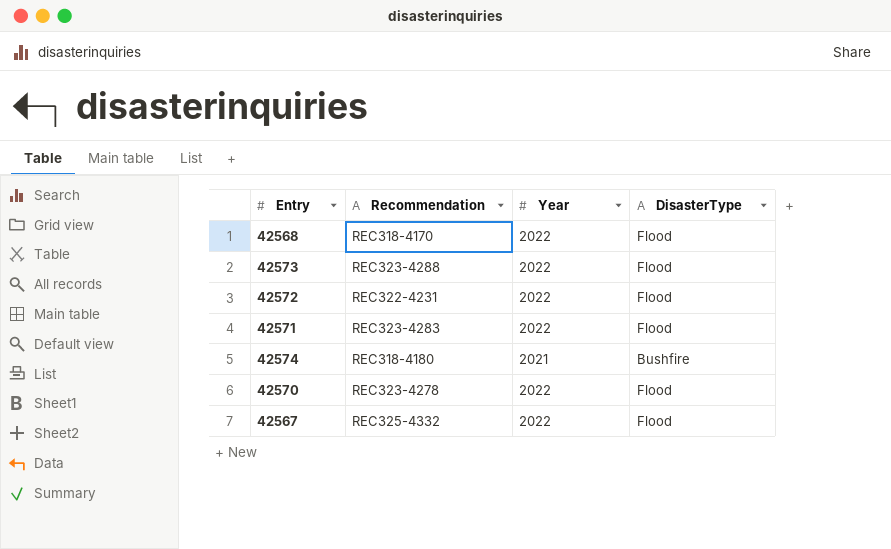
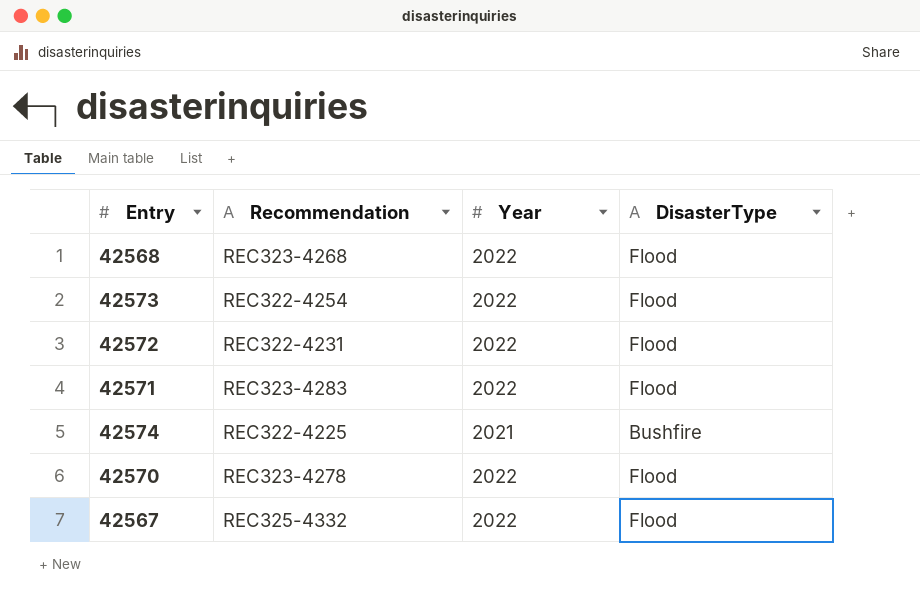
42568 | Recommendation: REC318-4170 -> REC323-4268
42573 | Recommendation: REC323-4288 -> REC322-4254
42574 | Recommendation: REC318-4180 -> REC322-4225

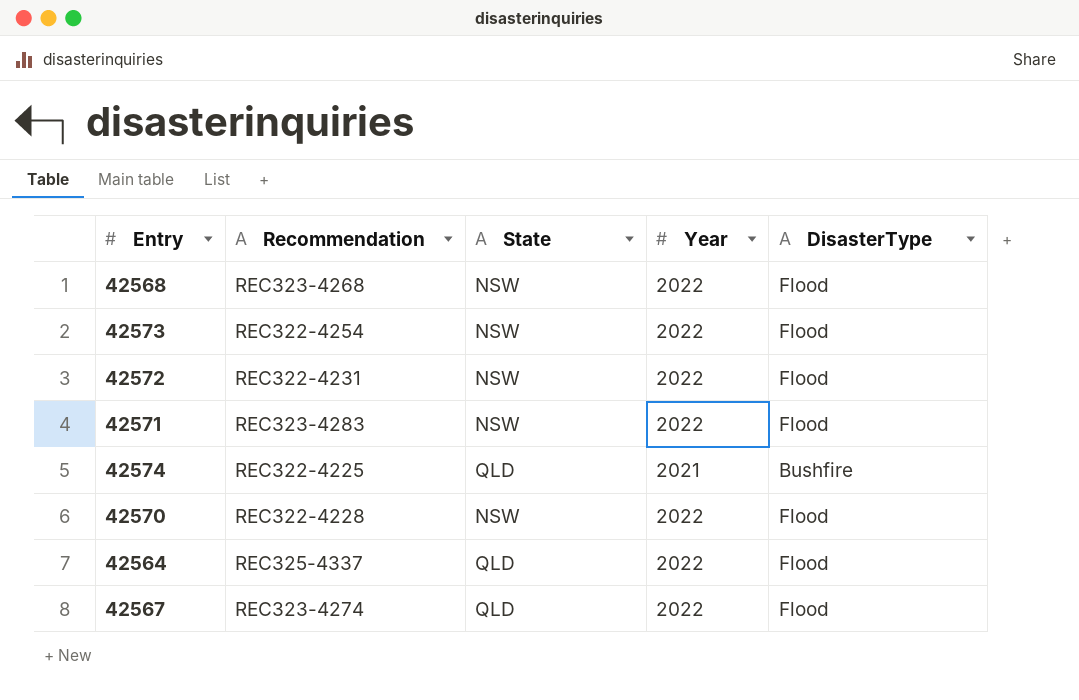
column State | position: none -> 3
42570 | Recommendation: REC323-4278 -> REC322-4228
row 42564: none -> REC325-4337 | QLD | 2022 | Flood
42567 | Recommendation: REC325-4332 -> REC323-4274

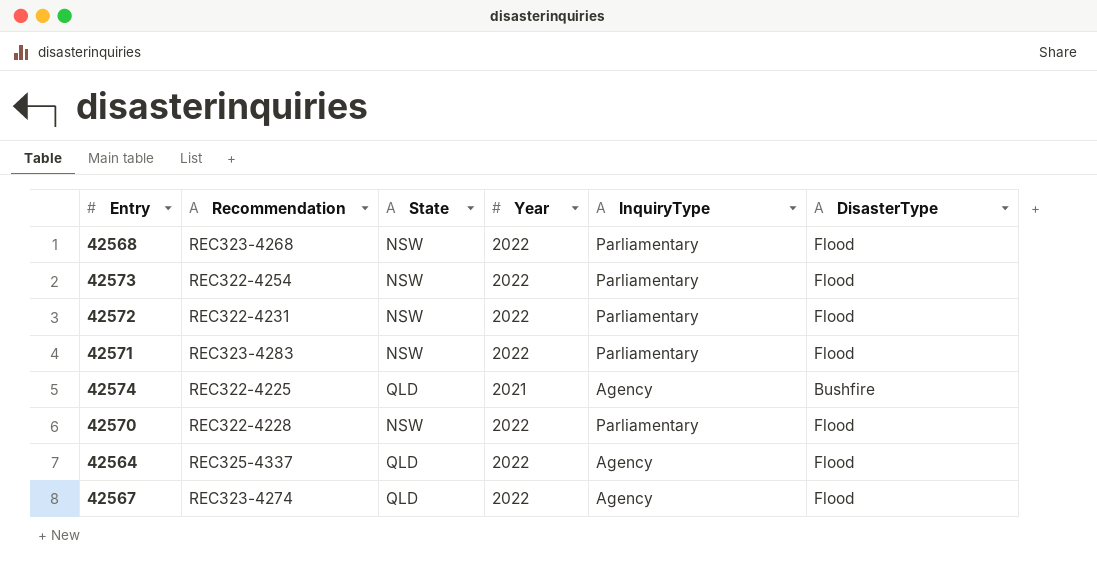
column InquiryType | position: none -> 5

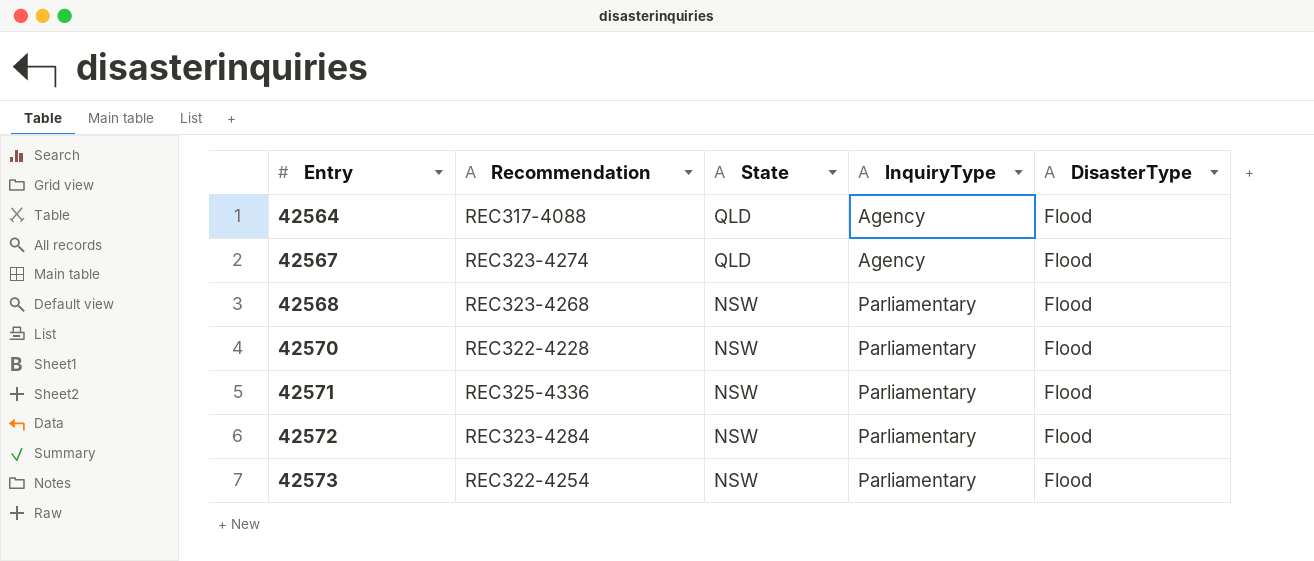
row order: none -> Entry ascending
column Year | position: 4 -> none
row 42574: REC322-4225 | QLD | 2021 | Agency | Bushfire -> none
42564 | Recommendation: REC325-4337 -> REC317-4088
42571 | Recommendation: REC323-4283 -> REC325-4336
42572 | Recommendation: REC322-4231 -> REC323-4284

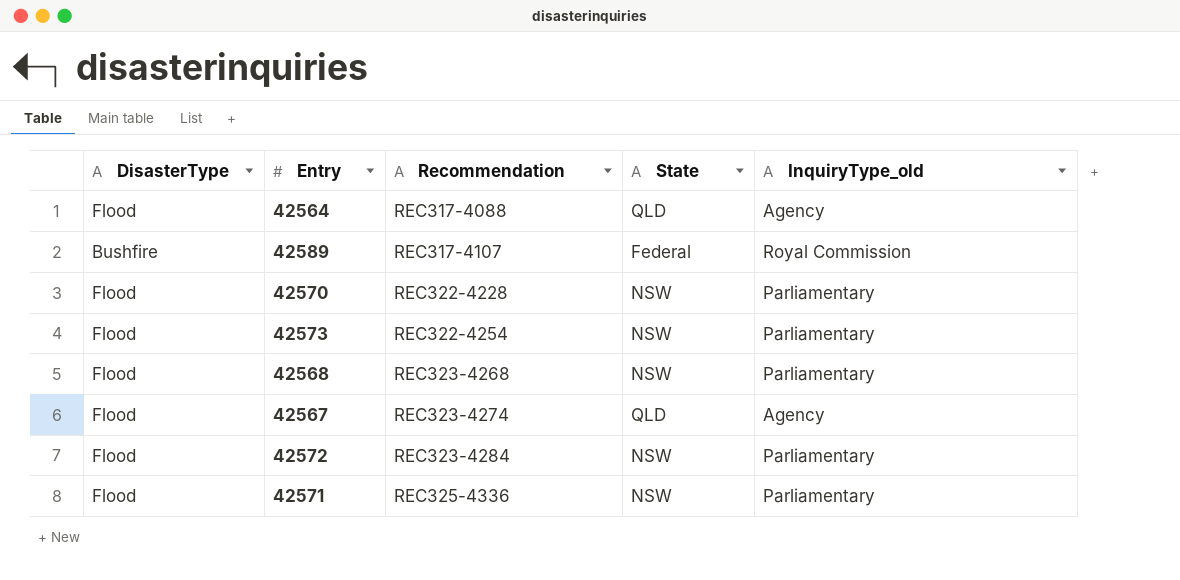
row order: Entry ascending -> Recommendation ascending
column DisasterType | position: 5 -> 1
column name: InquiryType -> InquiryType_old
row 42589: none -> Bushfire | REC317-4107 | Federal | Royal Commission

